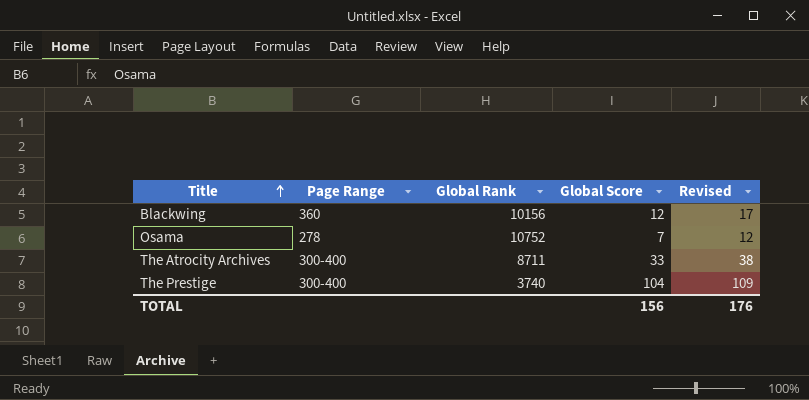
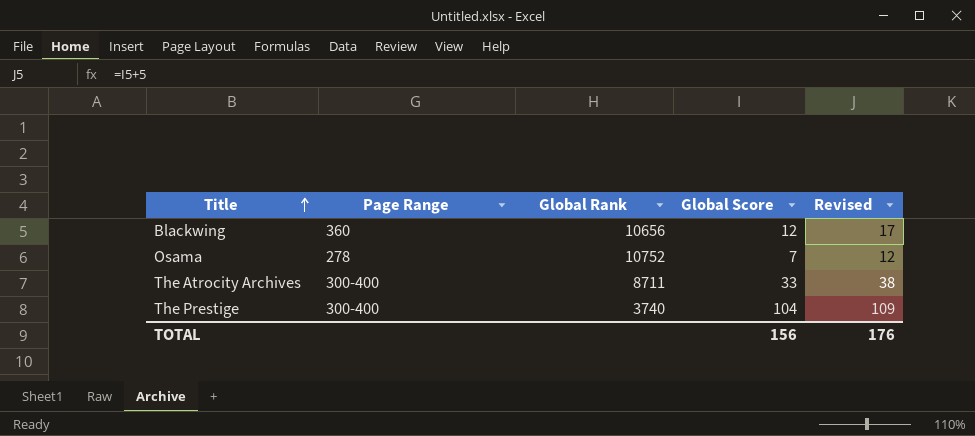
Blackwing | Global Rank: 10156 -> 10656

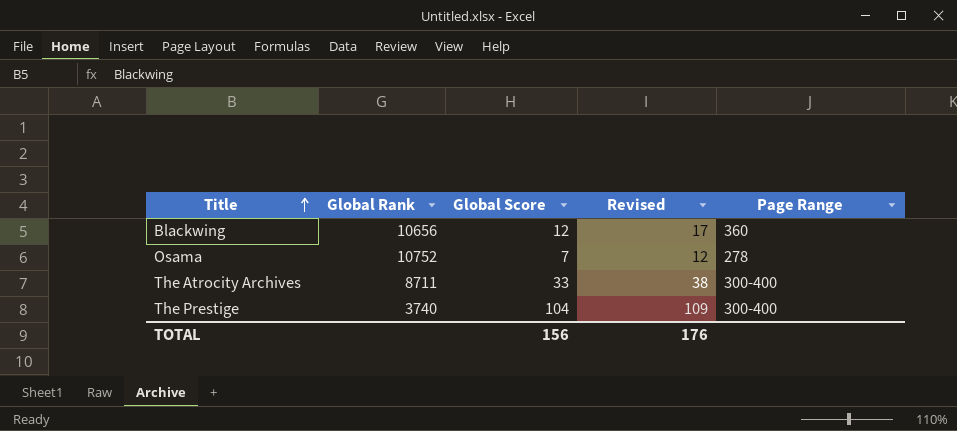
column Page Range | position: 2 -> 5

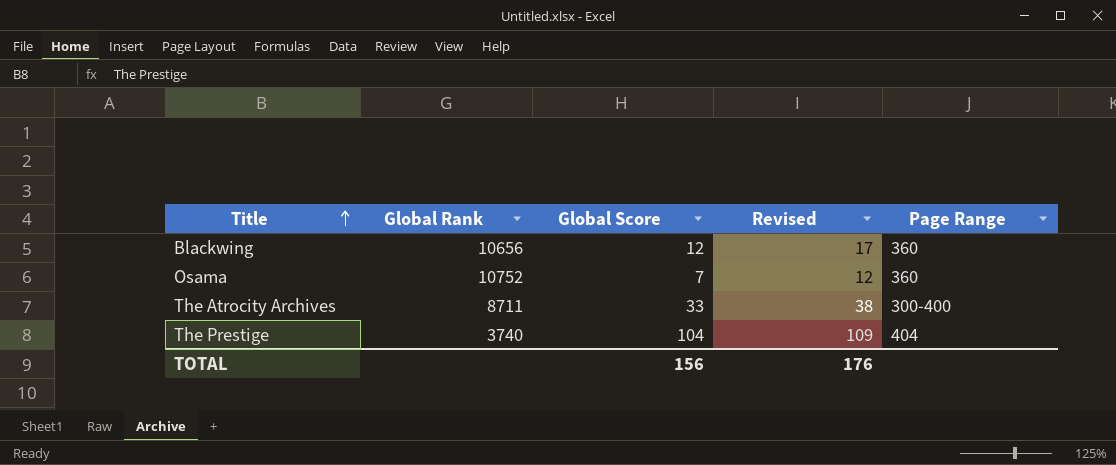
Osama | Page Range: 278 -> 360
The Prestige | Page Range: 300-400 -> 404

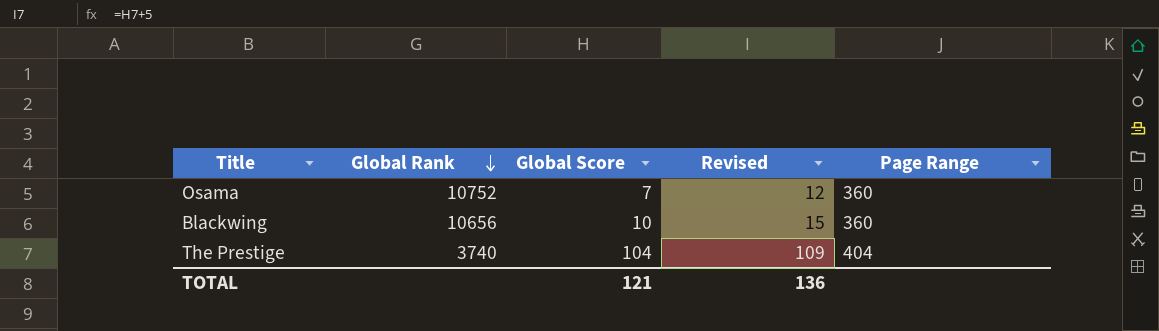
row order: Title ascending -> Global Rank descending
row The Atrocity Archives: 8711 | 33 | 38 | 300-400 -> none
Blackwing | Global Score: 12 -> 10
Blackwing | Revised: 17 -> 15
TOTAL | Global Score: 156 -> 121
TOTAL | Revised: 176 -> 136

